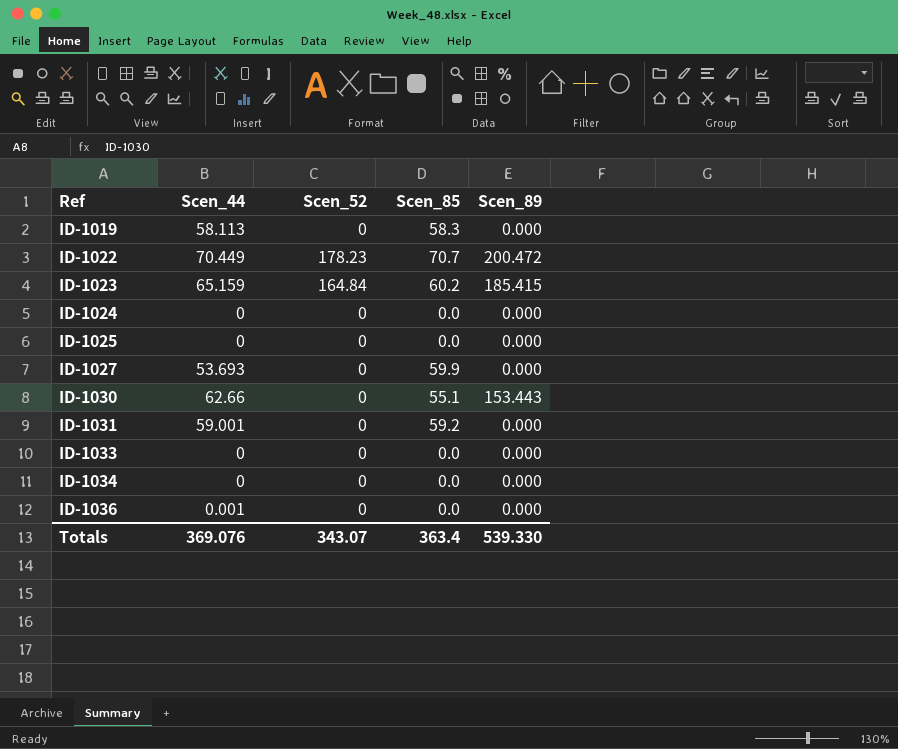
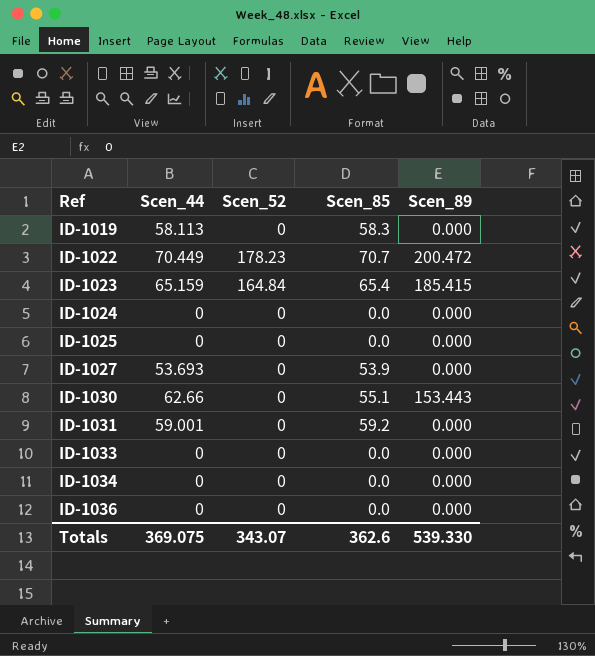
ID-1023 | Scen_85: 60.2 -> 65.4
ID-1027 | Scen_85: 59.9 -> 53.9
ID-1036 | Scen_44: 0.001 -> 0
Totals | Scen_44: 369.076 -> 369.075
Totals | Scen_85: 363.4 -> 362.6

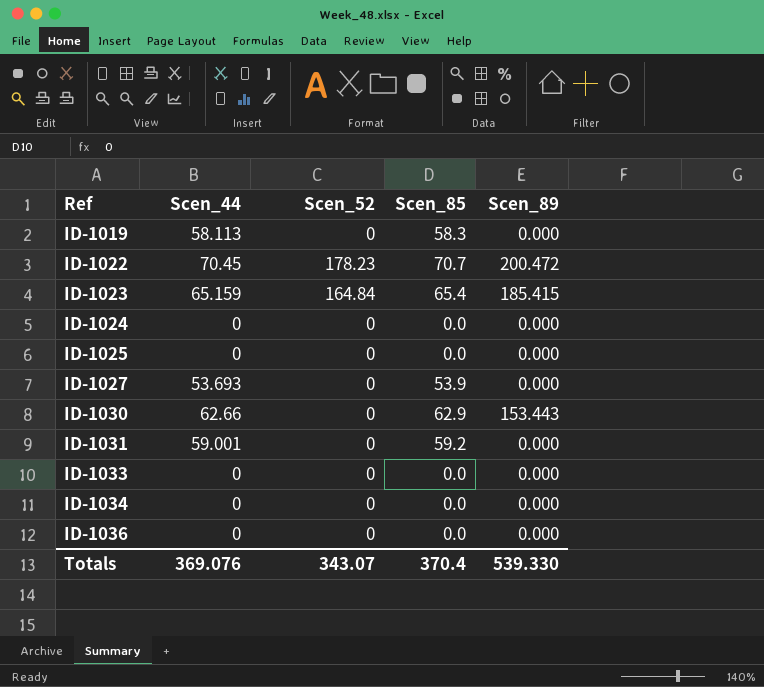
ID-1022 | Scen_44: 70.449 -> 70.45
ID-1030 | Scen_85: 55.1 -> 62.9
Totals | Scen_44: 369.075 -> 369.076
Totals | Scen_85: 362.6 -> 370.4

